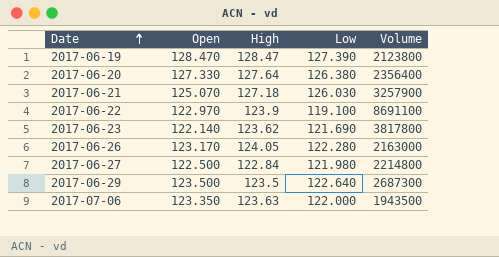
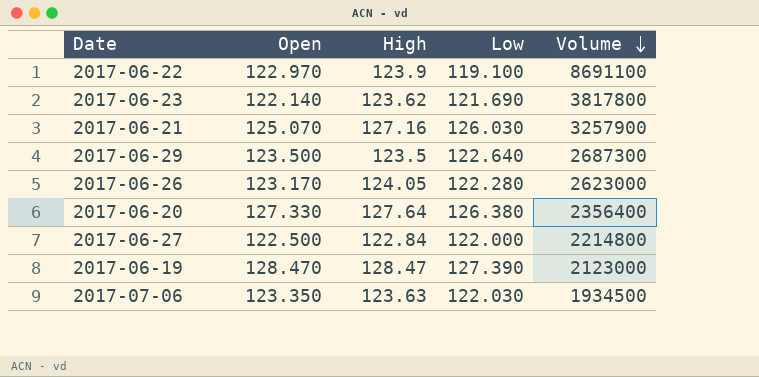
row order: Date ascending -> Volume descending
2017-06-21 | High: 127.18 -> 127.16
2017-06-26 | Volume: 2163000 -> 2623000
2017-06-27 | Low: 121.980 -> 122.000
2017-06-19 | Volume: 2123800 -> 2123000
2017-07-06 | Low: 122.000 -> 122.030
2017-07-06 | Volume: 1943500 -> 1934500

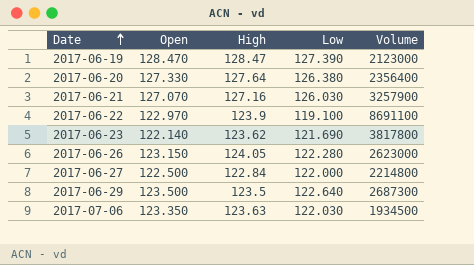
row order: Volume descending -> Date ascending
2017-06-21 | Open: 125.070 -> 127.070
2017-06-26 | Open: 123.170 -> 123.150

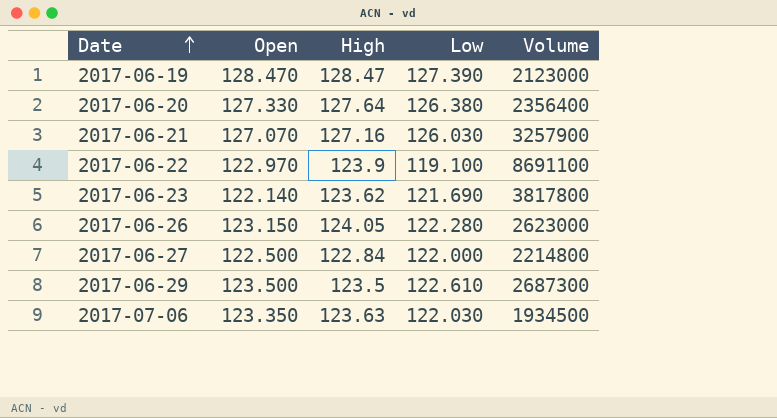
2017-06-29 | Low: 122.640 -> 122.610

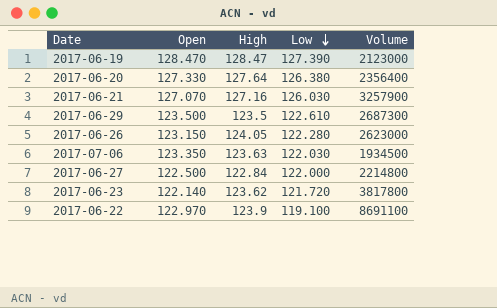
row order: Date ascending -> Low descending
2017-06-23 | Low: 121.690 -> 121.720

